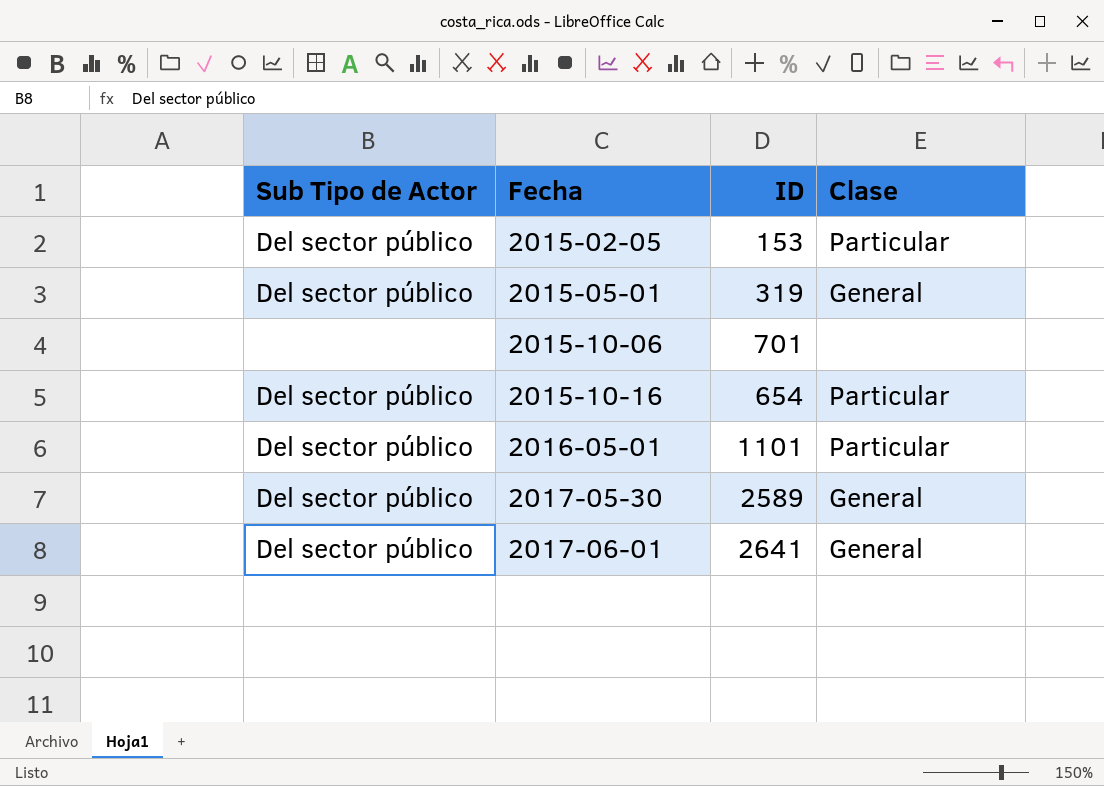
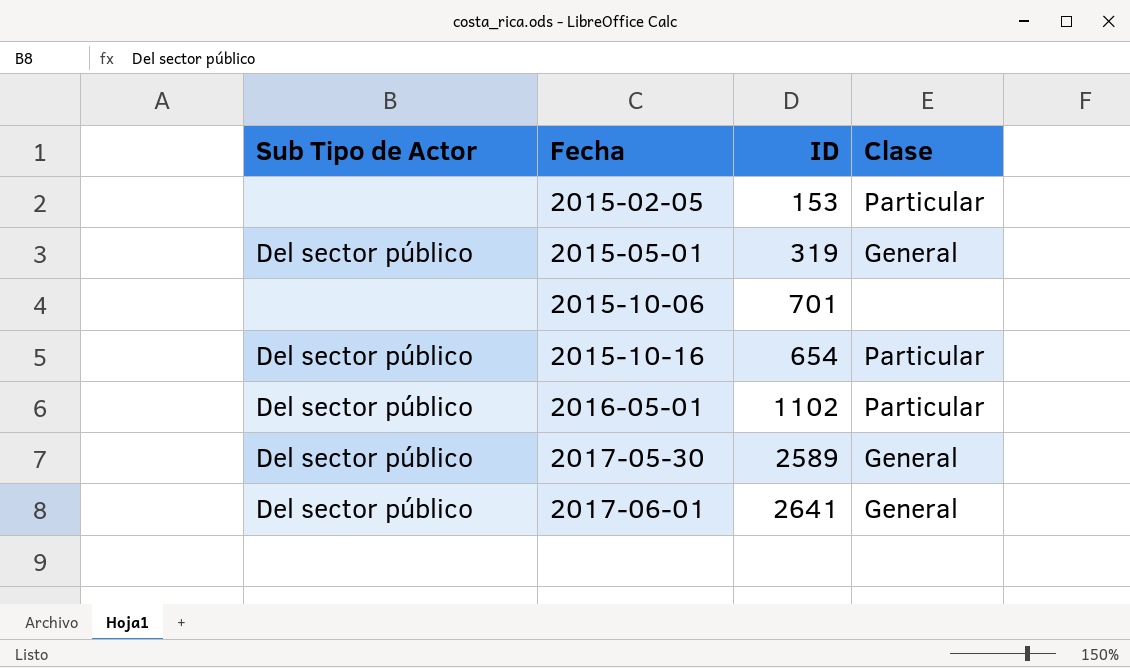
2015-02-05 | Sub Tipo de Actor: Del sector público -> none
2016-05-01 | ID: 1101 -> 1102

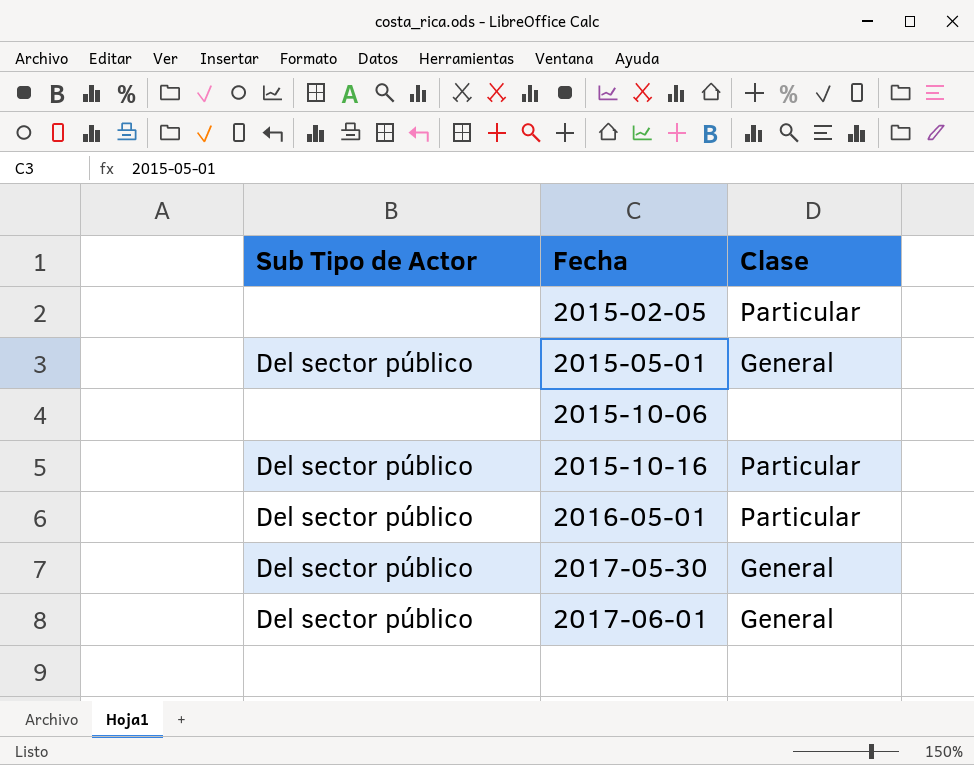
column ID | position: 3 -> none

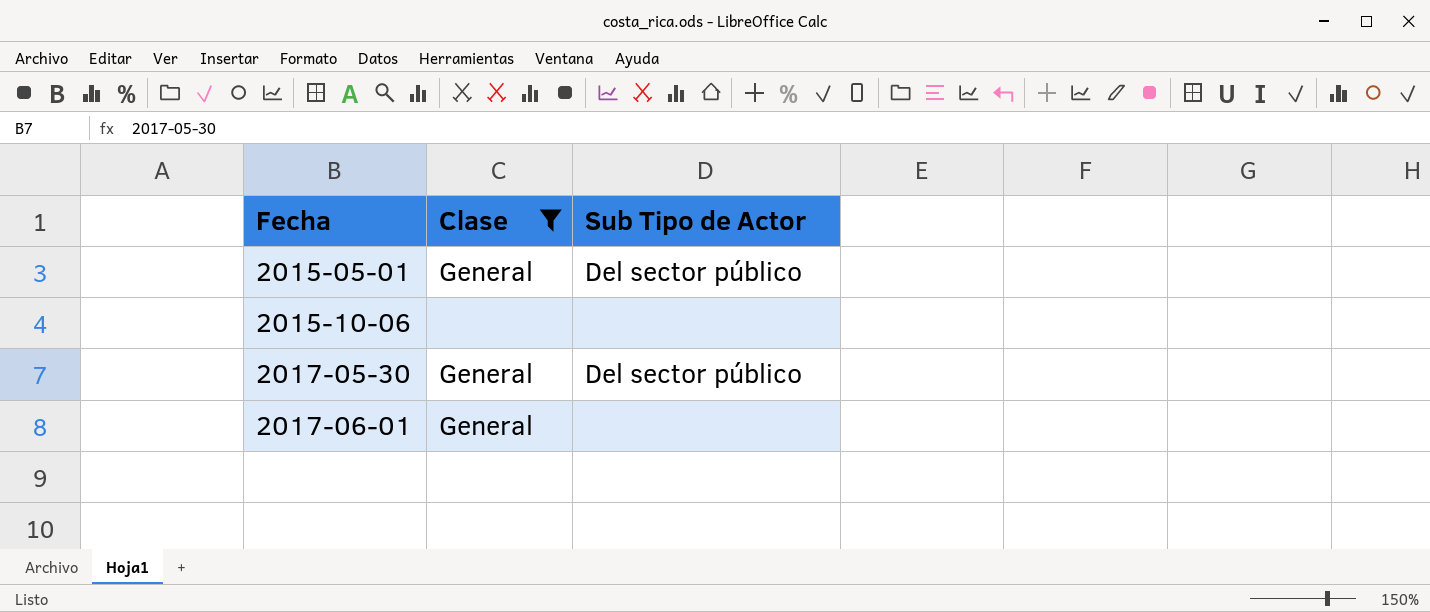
filter: none -> Clase != Particular
column Sub Tipo de Actor | position: 1 -> 3
2017-06-01 | Sub Tipo de Actor: Del sector público -> none

